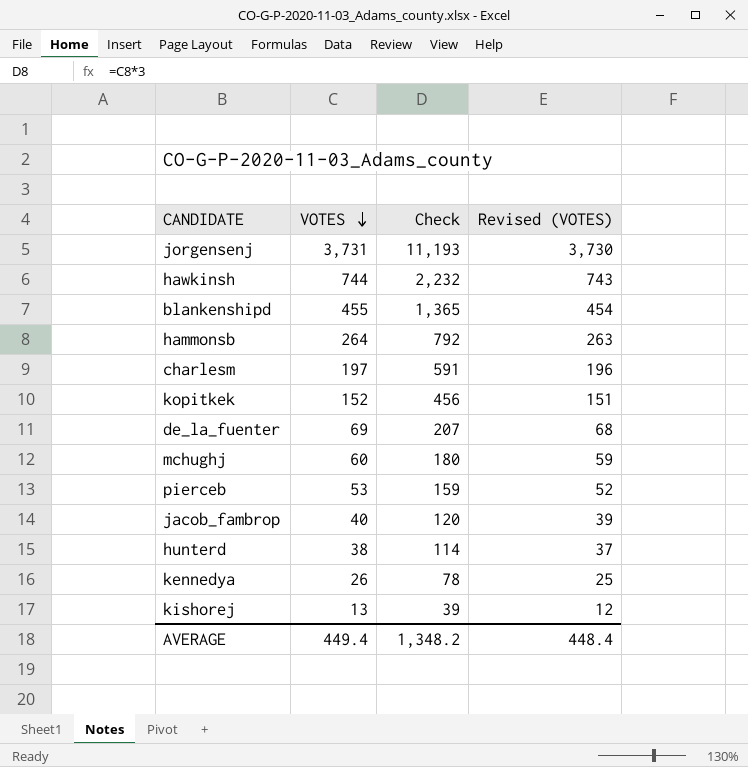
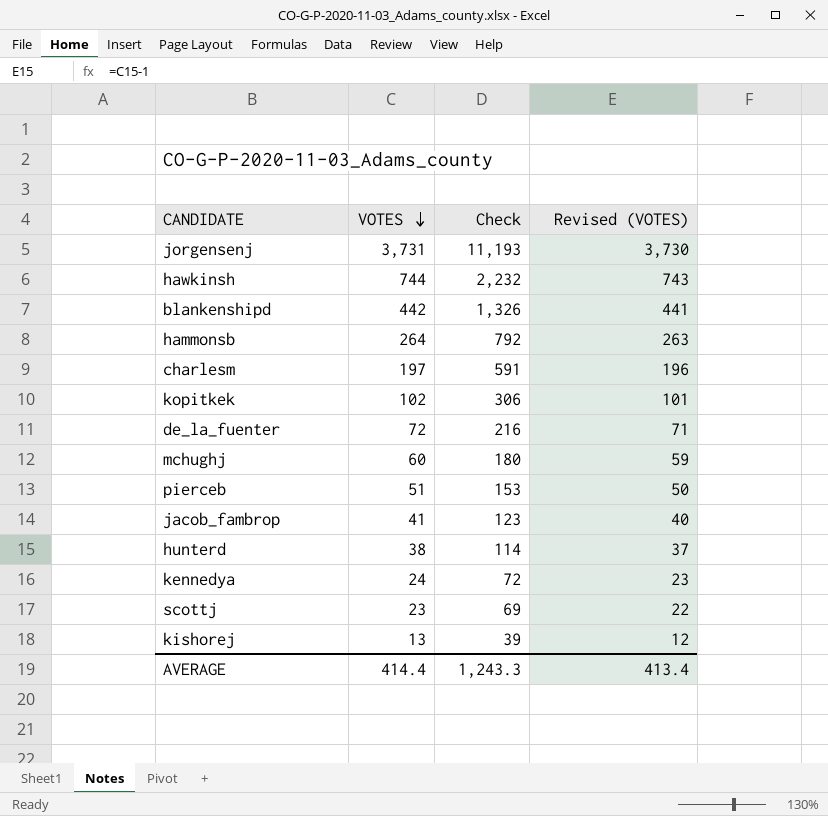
blankenshipd | VOTES: 455 -> 442
blankenshipd | Check: 1,365 -> 1,326
blankenshipd | Revised (VOTES): 454 -> 441
kopitkek | VOTES: 152 -> 102
kopitkek | Check: 456 -> 306
kopitkek | Revised (VOTES): 151 -> 101
de_la_fuenter | VOTES: 69 -> 72
de_la_fuenter | Check: 207 -> 216
de_la_fuenter | Revised (VOTES): 68 -> 71
pierceb | VOTES: 53 -> 51
pierceb | Check: 159 -> 153
pierceb | Revised (VOTES): 52 -> 50
jacob_fambrop | VOTES: 40 -> 41
jacob_fambrop | Check: 120 -> 123
jacob_fambrop | Revised (VOTES): 39 -> 40
kennedya | VOTES: 26 -> 24
kennedya | Check: 78 -> 72
kennedya | Revised (VOTES): 25 -> 23
row scottj: none -> 23 | 69 | 22
AVERAGE | VOTES: 449.4 -> 414.4
AVERAGE | Check: 1,348.2 -> 1,243.3
AVERAGE | Revised (VOTES): 448.4 -> 413.4

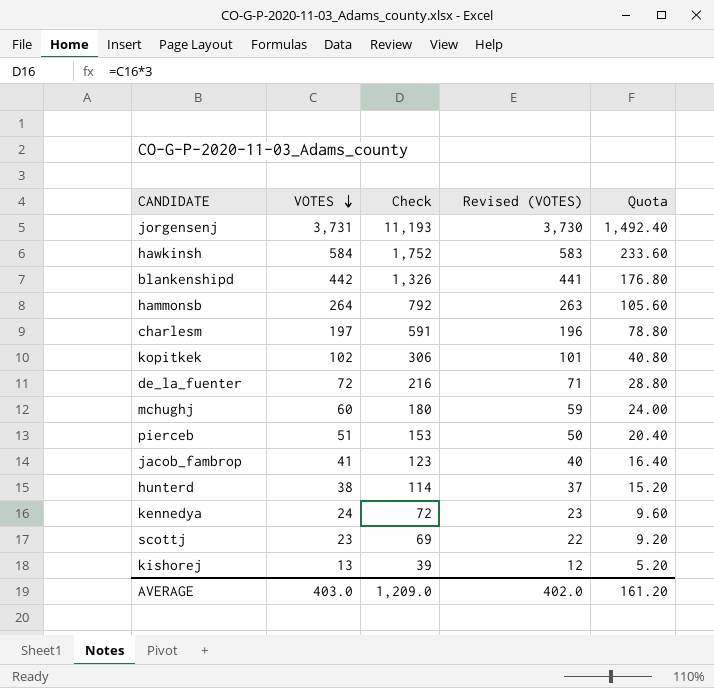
column Quota | formula: none -> [VOTES] * 0.4
hawkinsh | VOTES: 744 -> 584
hawkinsh | Check: 2,232 -> 1,752
hawkinsh | Revised (VOTES): 743 -> 583
AVERAGE | VOTES: 414.4 -> 403.0
AVERAGE | Check: 1,243.3 -> 1,209.0
AVERAGE | Revised (VOTES): 413.4 -> 402.0

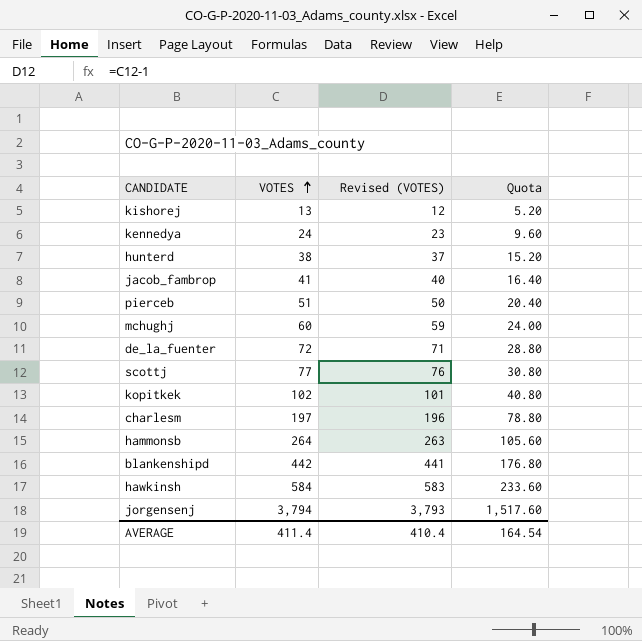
row order: VOTES descending -> VOTES ascending
column Check | formula: [VOTES] * 3 -> none
scottj | VOTES: 23 -> 77
scottj | Revised (VOTES): 22 -> 76
scottj | Quota: 9.20 -> 30.80
jorgensenj | VOTES: 3,731 -> 3,794
jorgensenj | Revised (VOTES): 3,730 -> 3,793
jorgensenj | Quota: 1,492.40 -> 1,517.60
AVERAGE | VOTES: 403.0 -> 411.4
AVERAGE | Revised (VOTES): 402.0 -> 410.4
AVERAGE | Quota: 161.20 -> 164.54

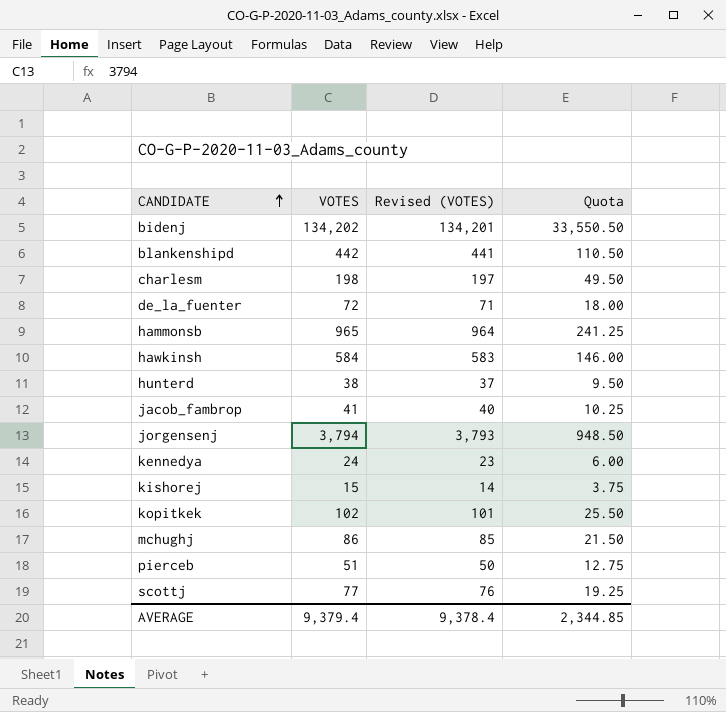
row order: VOTES ascending -> CANDIDATE ascending
column Quota | formula: [VOTES] * 0.4 -> [VOTES] * 0.25
row bidenj: none -> 134,202 | 134,201 | 33,550.50
charlesm | VOTES: 197 -> 198
charlesm | Revised (VOTES): 196 -> 197
hammonsb | VOTES: 264 -> 965
hammonsb | Revised (VOTES): 263 -> 964
kishorej | VOTES: 13 -> 15
kishorej | Revised (VOTES): 12 -> 14
mchughj | VOTES: 60 -> 86
mchughj | Revised (VOTES): 59 -> 85
AVERAGE | VOTES: 411.4 -> 9,379.4
AVERAGE | Revised (VOTES): 410.4 -> 9,378.4
AVERAGE | Quota: 164.54 -> 2,344.85

